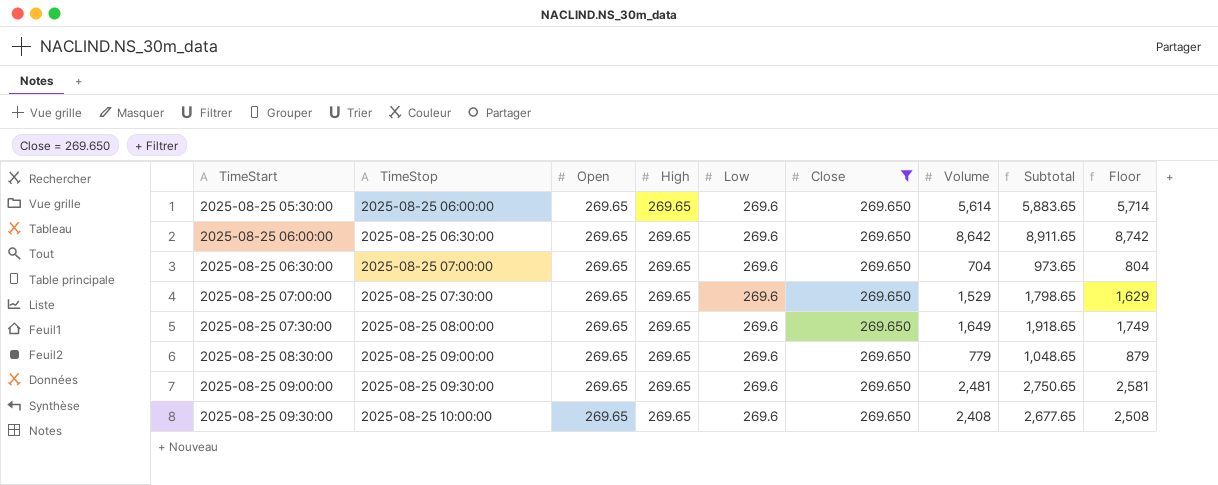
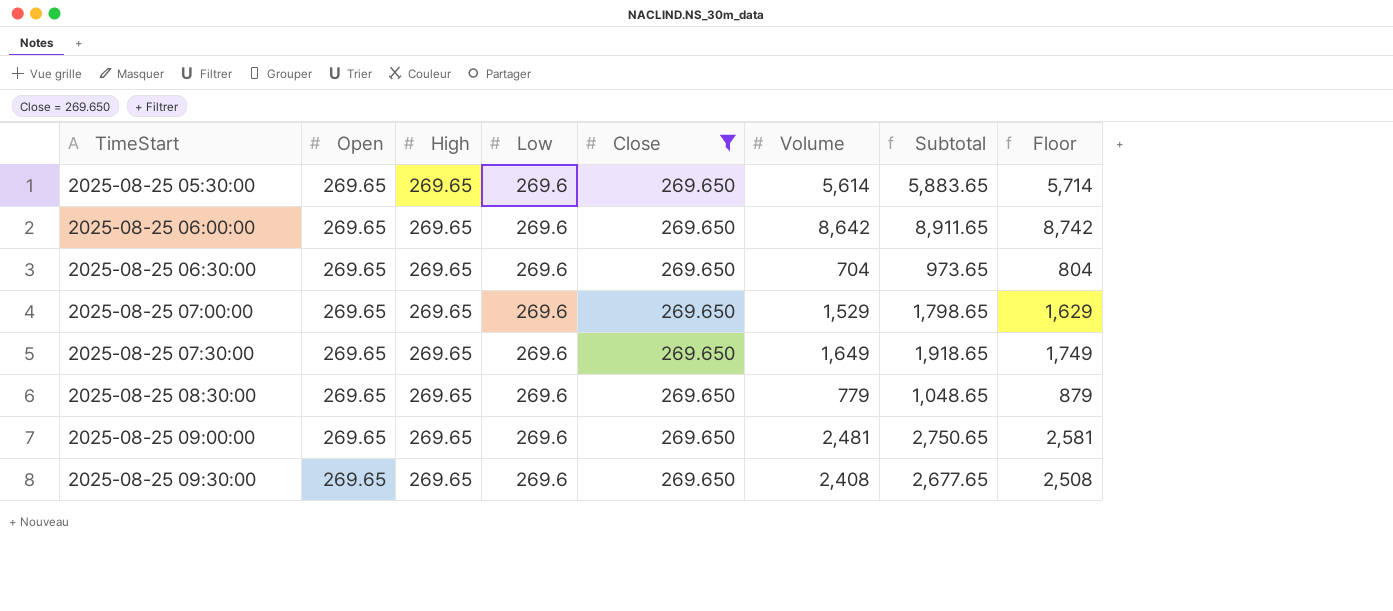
column TimeStop | position: 2 -> none

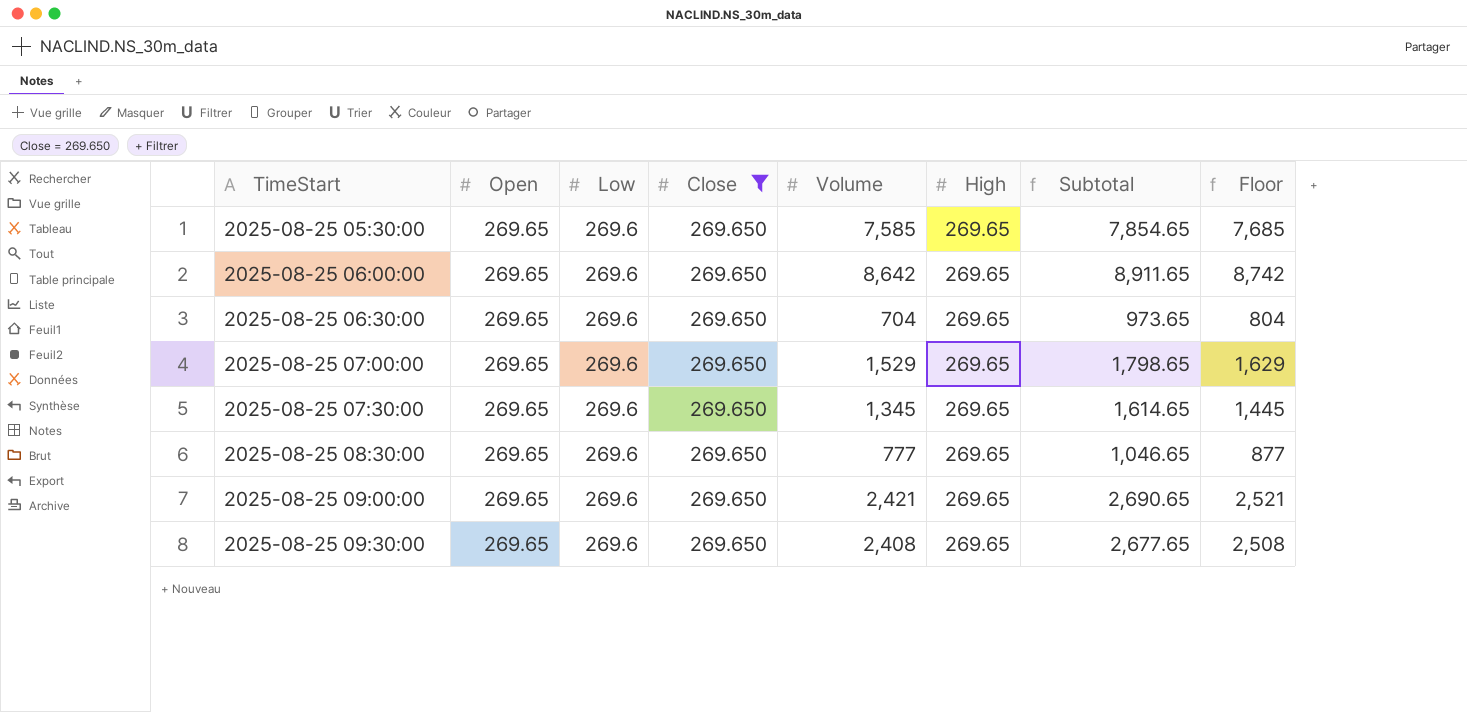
column High | position: 3 -> 6
2025-08-25 05:30:00 | Volume: 5,614 -> 7,585
2025-08-25 05:30:00 | Subtotal: 5,883.65 -> 7,854.65
2025-08-25 05:30:00 | Floor: 5,714 -> 7,685
2025-08-25 07:30:00 | Volume: 1,649 -> 1,345
2025-08-25 07:30:00 | Subtotal: 1,918.65 -> 1,614.65
2025-08-25 07:30:00 | Floor: 1,749 -> 1,445
2025-08-25 08:30:00 | Volume: 779 -> 777
2025-08-25 08:30:00 | Subtotal: 1,048.65 -> 1,046.65
2025-08-25 08:30:00 | Floor: 879 -> 877
2025-08-25 09:00:00 | Volume: 2,481 -> 2,421
2025-08-25 09:00:00 | Subtotal: 2,750.65 -> 2,690.65
2025-08-25 09:00:00 | Floor: 2,581 -> 2,521

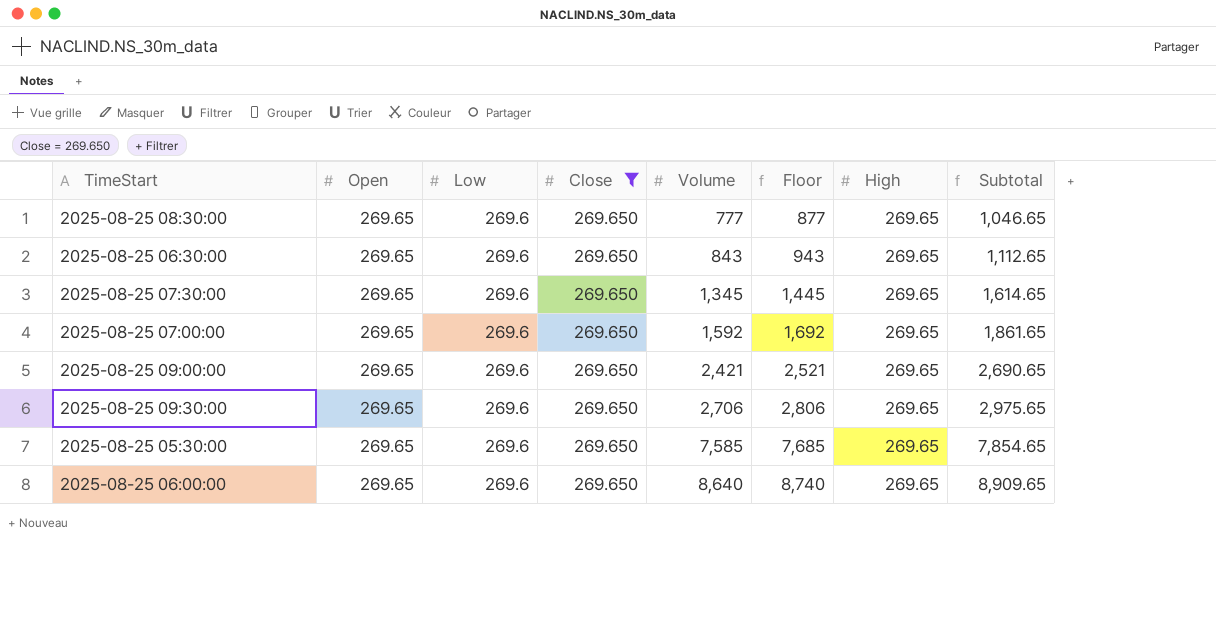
row order: TimeStart ascending -> Volume ascending
column Floor | position: 8 -> 6
2025-08-25 06:30:00 | Volume: 704 -> 843
2025-08-25 06:30:00 | Floor: 804 -> 943
2025-08-25 06:30:00 | Subtotal: 973.65 -> 1,112.65
2025-08-25 07:00:00 | Volume: 1,529 -> 1,592
2025-08-25 07:00:00 | Floor: 1,629 -> 1,692
2025-08-25 07:00:00 | Subtotal: 1,798.65 -> 1,861.65
2025-08-25 09:30:00 | Volume: 2,408 -> 2,706
2025-08-25 09:30:00 | Floor: 2,508 -> 2,806
2025-08-25 09:30:00 | Subtotal: 2,677.65 -> 2,975.65
2025-08-25 06:00:00 | Volume: 8,642 -> 8,640
2025-08-25 06:00:00 | Floor: 8,742 -> 8,740
2025-08-25 06:00:00 | Subtotal: 8,911.65 -> 8,909.65

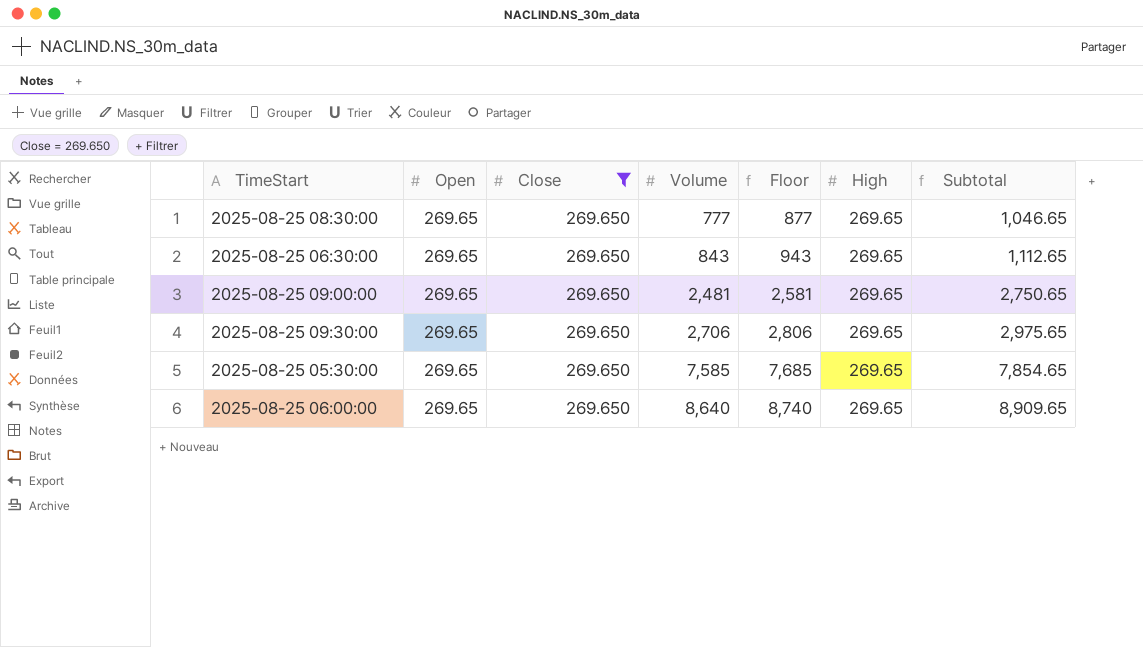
column Low | position: 3 -> none
row 2025-08-25 07:30:00: 269.65 | 269.6 | 269.650 | 1,345 | 1,445 | 269.65 | 1,614.65 -> none
row 2025-08-25 07:00:00: 269.65 | 269.6 | 269.650 | 1,592 | 1,692 | 269.65 | 1,861.65 -> none
2025-08-25 09:00:00 | Volume: 2,421 -> 2,481
2025-08-25 09:00:00 | Floor: 2,521 -> 2,581
2025-08-25 09:00:00 | Subtotal: 2,690.65 -> 2,750.65

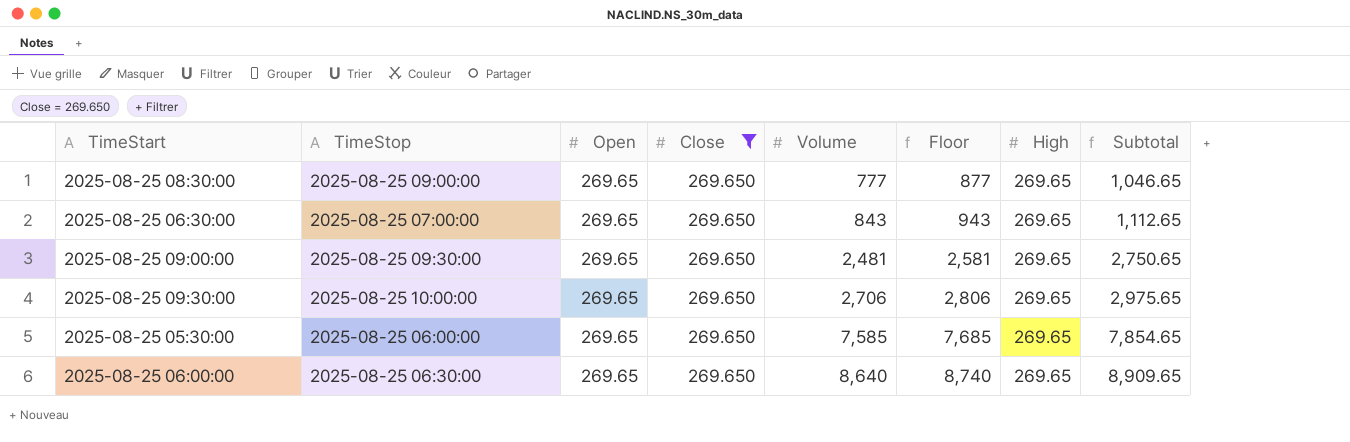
column TimeStop | position: none -> 2

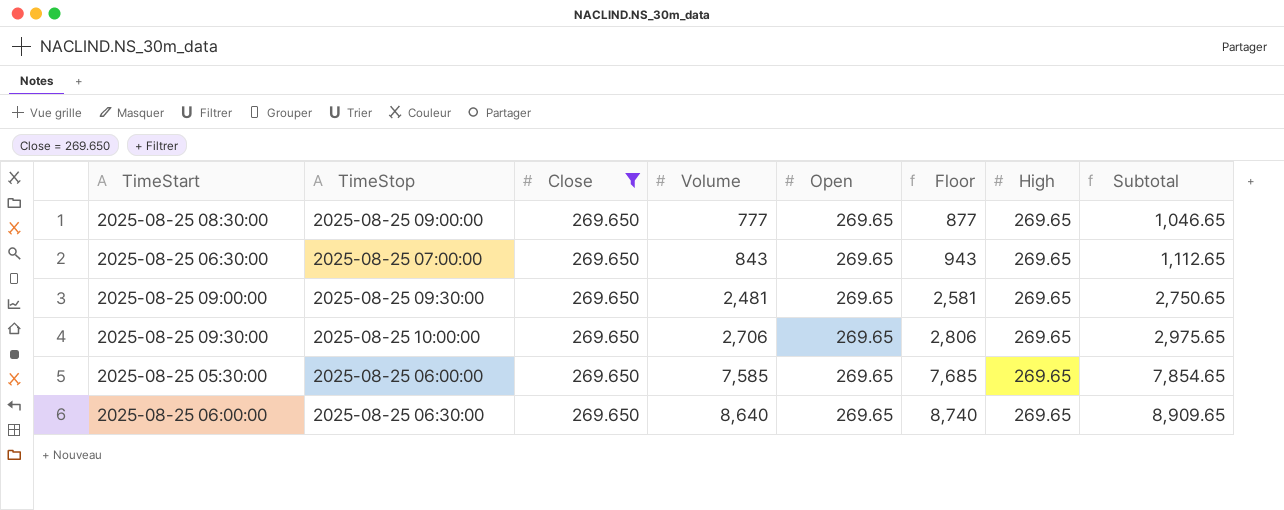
column Open | position: 3 -> 5

